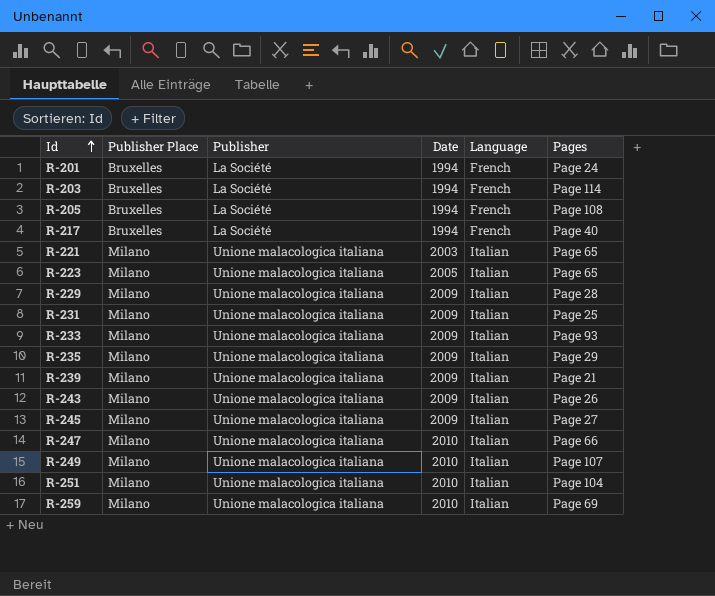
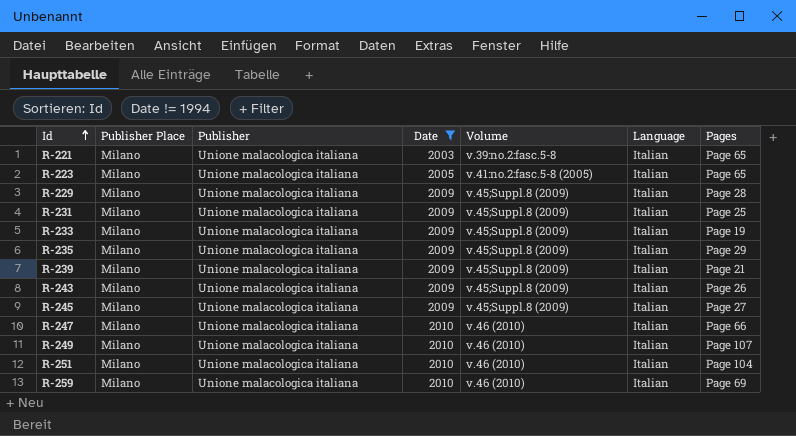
filter: none -> Date != 1994
column Volume | position: none -> 5
R-233 | Pages: Page 93 -> Page 19

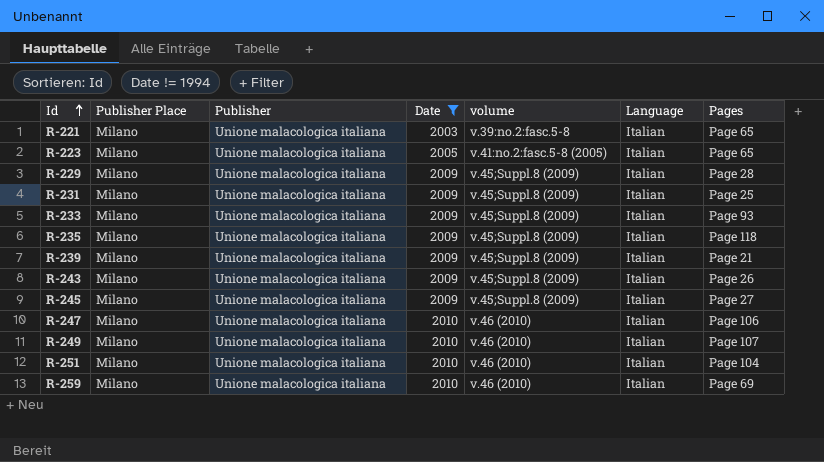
column name: Volume -> volume
R-233 | Pages: Page 19 -> Page 93
R-235 | Pages: Page 29 -> Page 118
R-247 | Pages: Page 66 -> Page 106

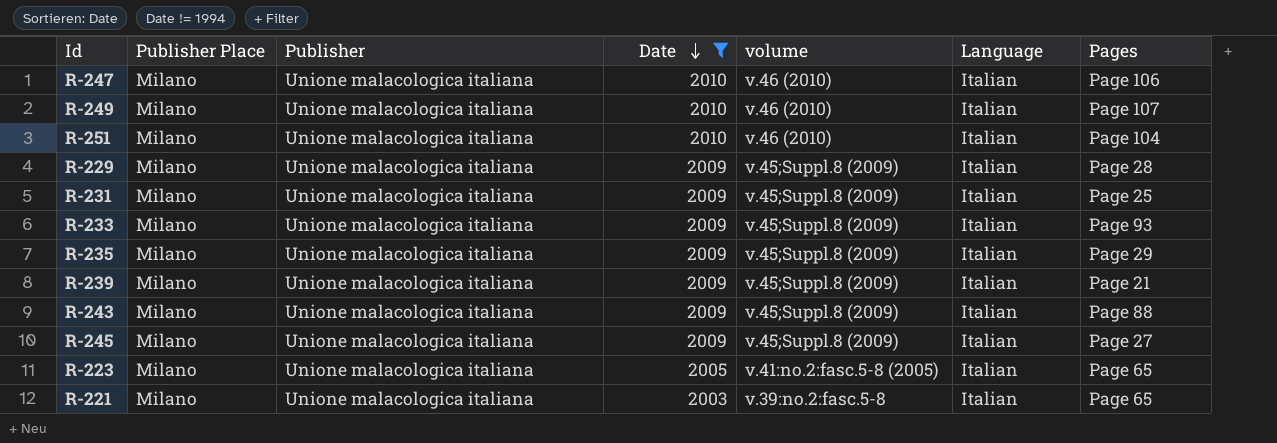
row order: Id ascending -> Date descending
row R-259: Milano | Unione malacologica italiana | 2010 | v.46 (2010) | Italian | Page 69 -> none
R-235 | Pages: Page 118 -> Page 29
R-243 | Pages: Page 26 -> Page 88

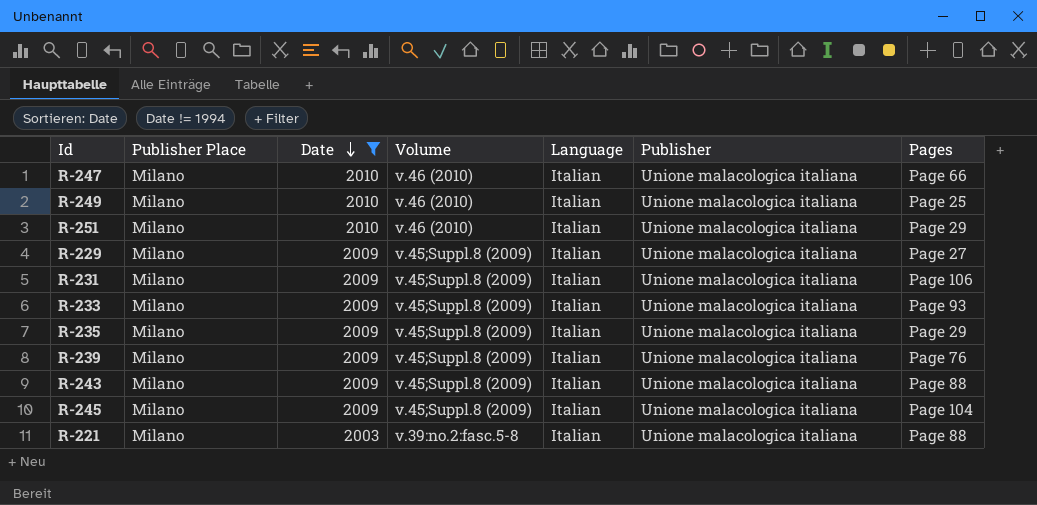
column name: volume -> Volume
column Publisher | position: 3 -> 6
row R-223: Milano | Unione malacologica italiana | 2005 | v.41:no.2:fasc.5-8 (2005) | Italian | Page 65 -> none
R-247 | Pages: Page 106 -> Page 66
R-249 | Pages: Page 107 -> Page 25
R-251 | Pages: Page 104 -> Page 29
R-229 | Pages: Page 28 -> Page 27
R-231 | Pages: Page 25 -> Page 106
R-239 | Pages: Page 21 -> Page 76
R-245 | Pages: Page 27 -> Page 104
R-221 | Pages: Page 65 -> Page 88

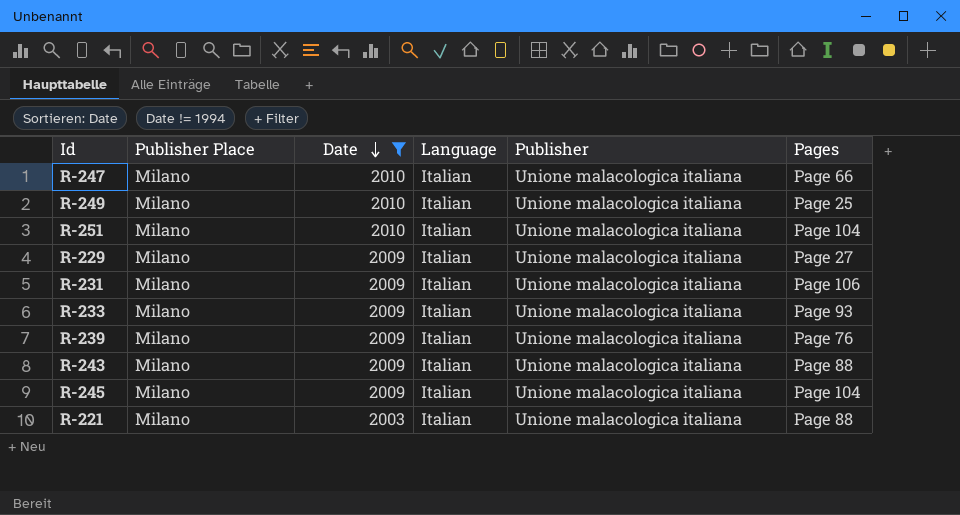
column Volume | position: 4 -> none
row R-235: Milano | 2009 | v.45;Suppl.8 (2009) | Italian | Unione malacologica italiana | Page 29 -> none
R-251 | Pages: Page 29 -> Page 104

